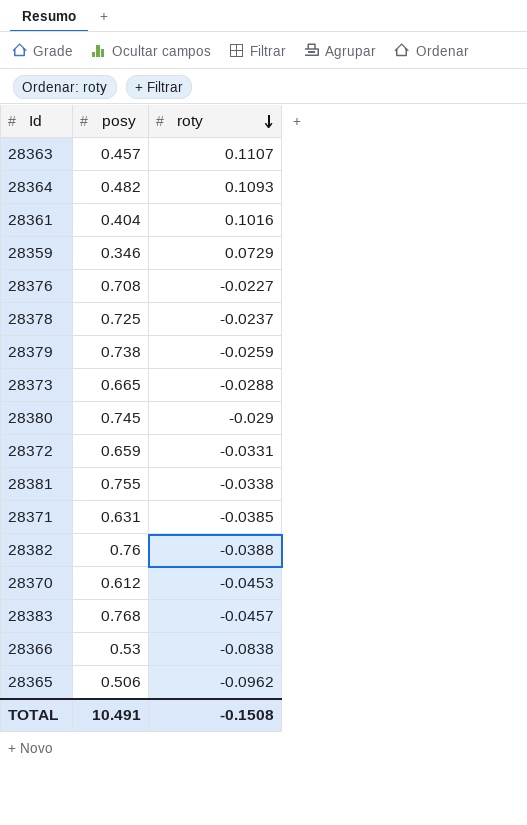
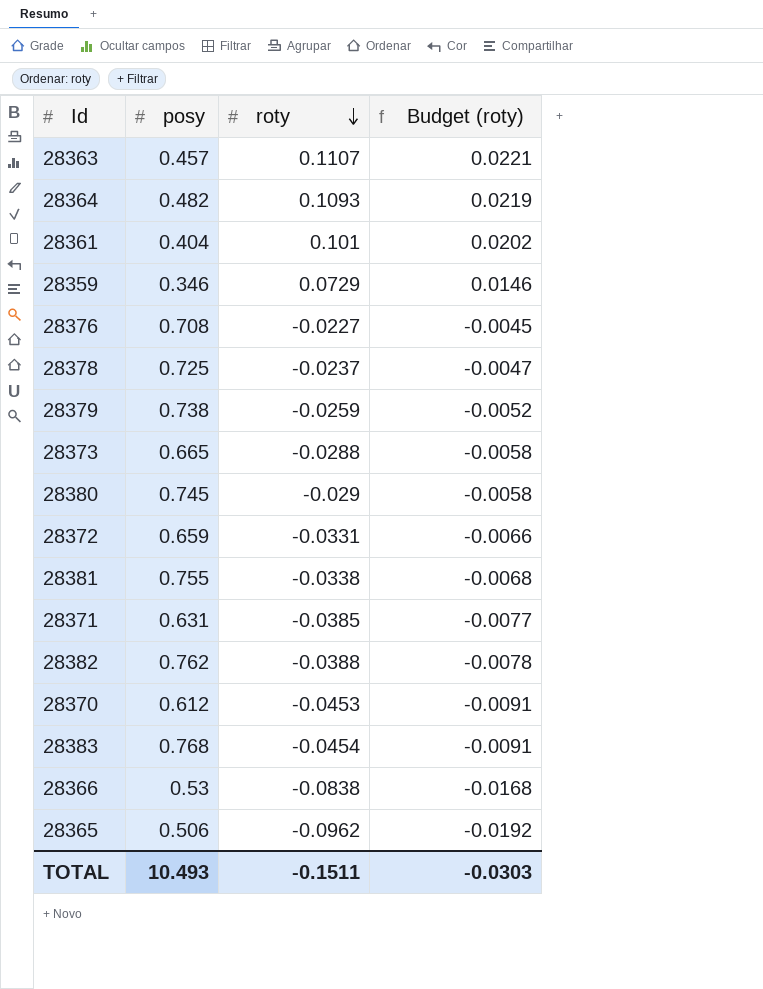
column Budget (roty) | formula: none -> [roty] * 0.2
28361 | roty: 0.1016 -> 0.101
28382 | posy: 0.76 -> 0.762
28383 | roty: -0.0457 -> -0.0454
TOTAL | posy: 10.491 -> 10.493
TOTAL | roty: -0.1508 -> -0.1511

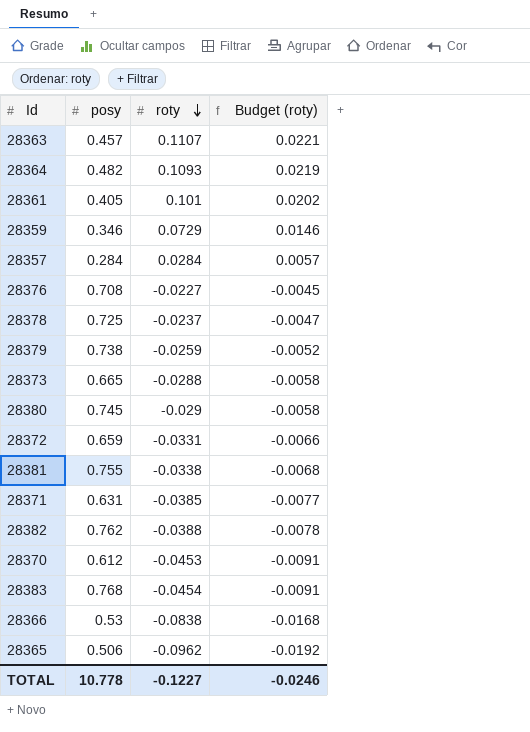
28361 | posy: 0.404 -> 0.405
row 28357: none -> 0.284 | 0.0284 | 0.0057
TOTAL | posy: 10.493 -> 10.778
TOTAL | roty: -0.1511 -> -0.1227
TOTAL | Budget (roty): -0.0303 -> -0.0246

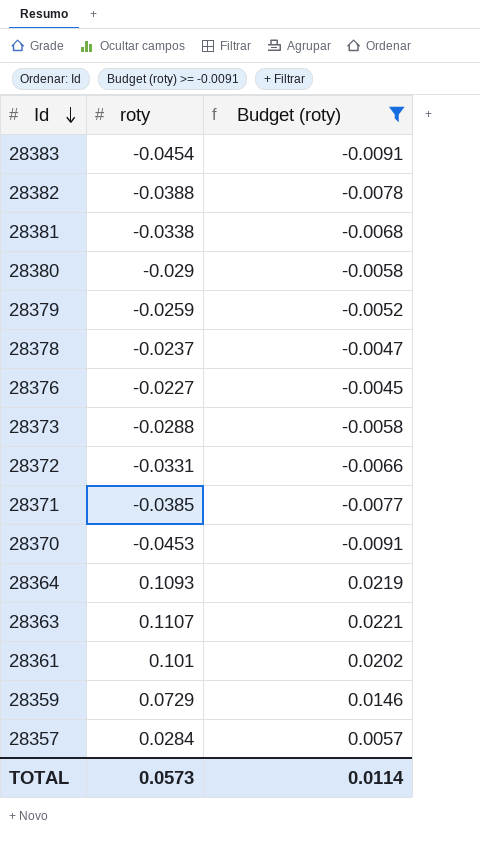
filter: none -> Budget (roty) >= -0.0091
row order: roty descending -> Id descending
column posy | position: 2 -> none
TOTAL | roty: -0.1227 -> 0.0573
TOTAL | Budget (roty): -0.0246 -> 0.0114

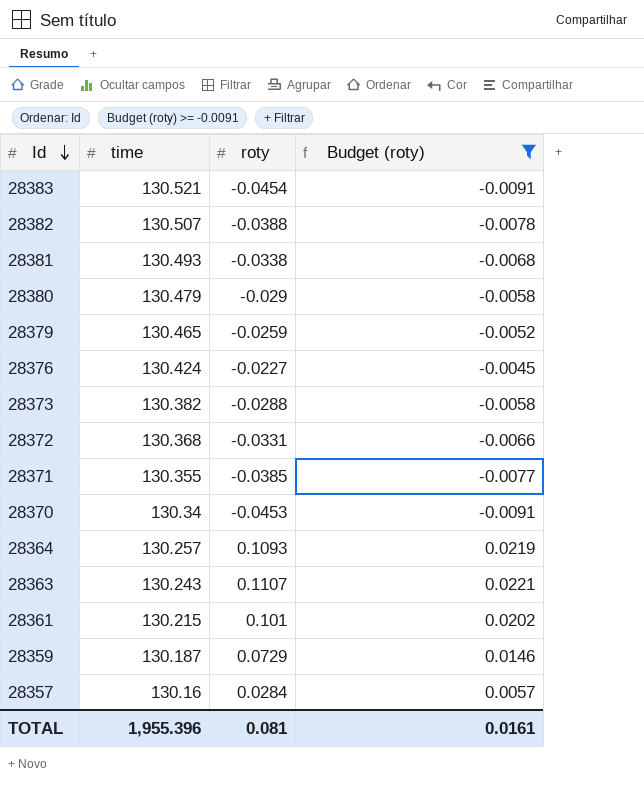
column time | position: none -> 2
row 28378: -0.0237 | -0.0047 -> none
TOTAL | roty: 0.0573 -> 0.081
TOTAL | Budget (roty): 0.0114 -> 0.0161

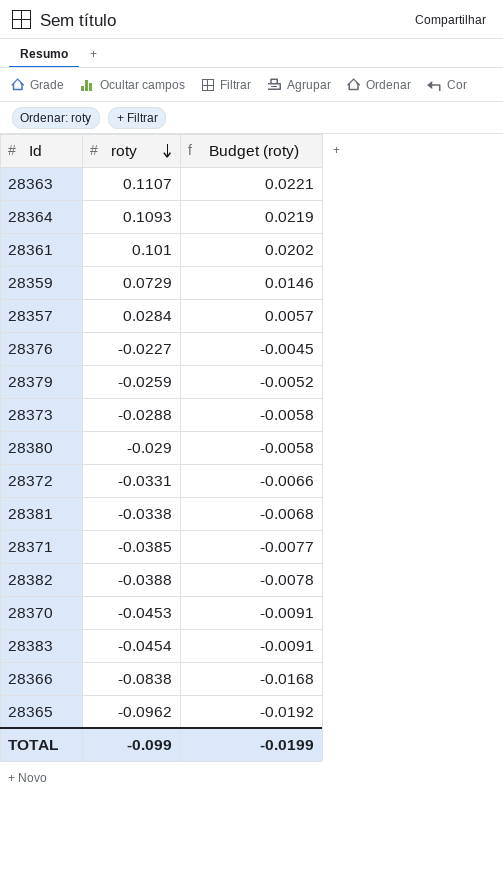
filter: Budget (roty) >= -0.0091 -> none
row order: Id descending -> roty descending
column time | position: 2 -> none
TOTAL | roty: 0.081 -> -0.099
TOTAL | Budget (roty): 0.0161 -> -0.0199

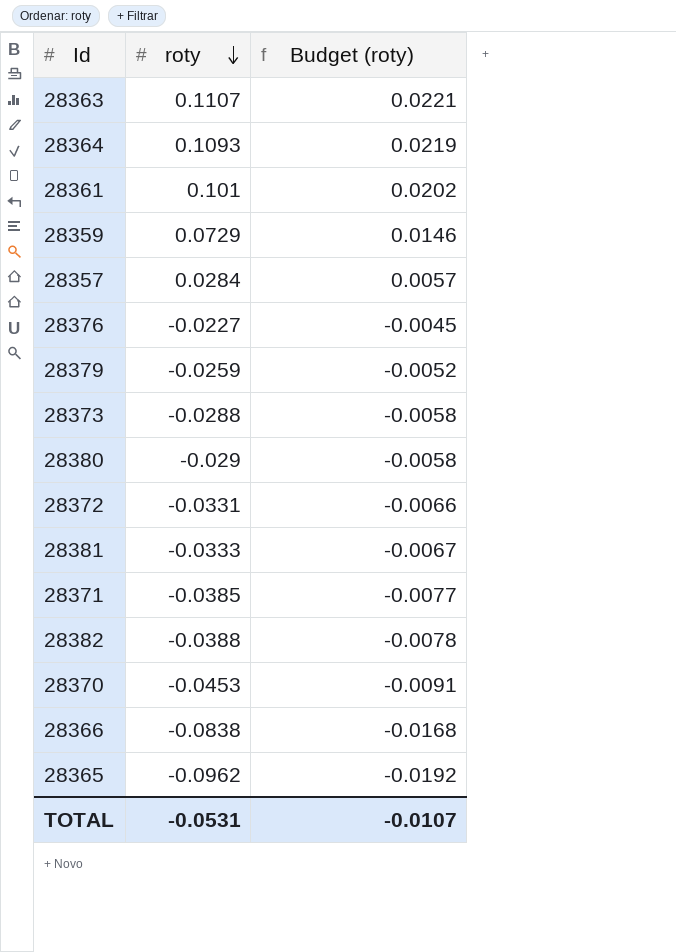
row 28383: -0.0454 | -0.0091 -> none
28381 | roty: -0.0338 -> -0.0333
28381 | Budget (roty): -0.0068 -> -0.0067
TOTAL | roty: -0.099 -> -0.0531
TOTAL | Budget (roty): -0.0199 -> -0.0107

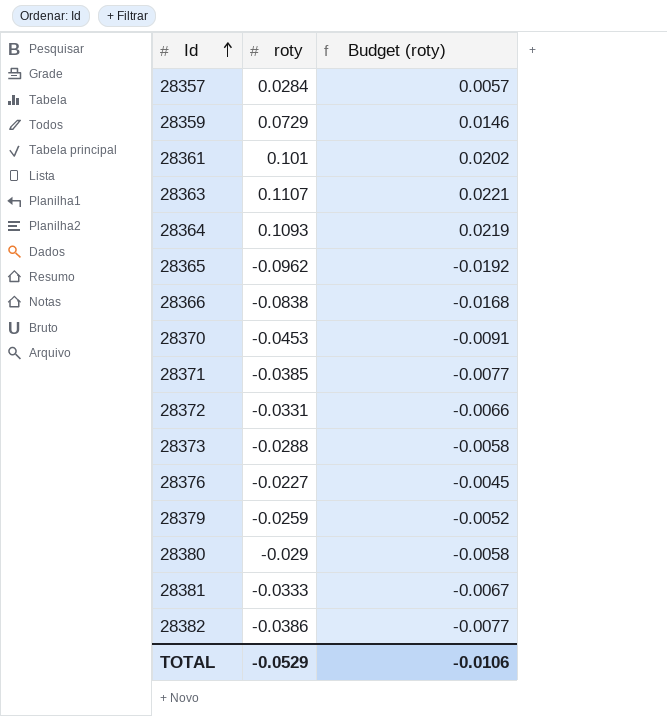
row order: roty descending -> Id ascending
28382 | roty: -0.0388 -> -0.0386
28382 | Budget (roty): -0.0078 -> -0.0077
TOTAL | roty: -0.0531 -> -0.0529
TOTAL | Budget (roty): -0.0107 -> -0.0106

